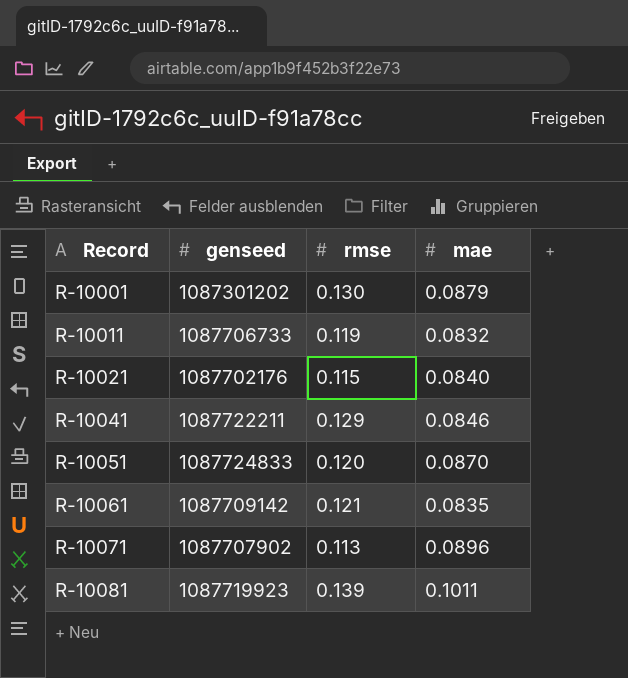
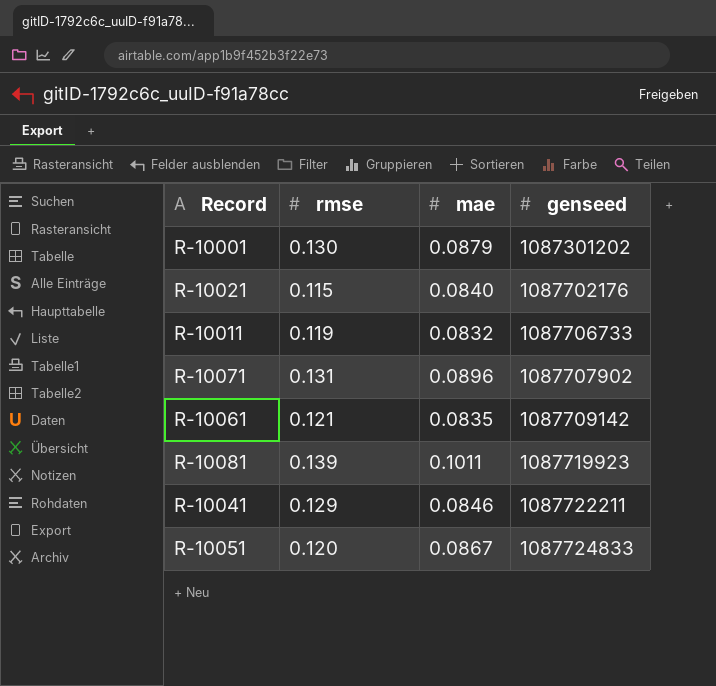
row order: Record ascending -> genseed ascending
column genseed | position: 2 -> 4
R-10071 | rmse: 0.113 -> 0.131
R-10051 | mae: 0.0870 -> 0.0867

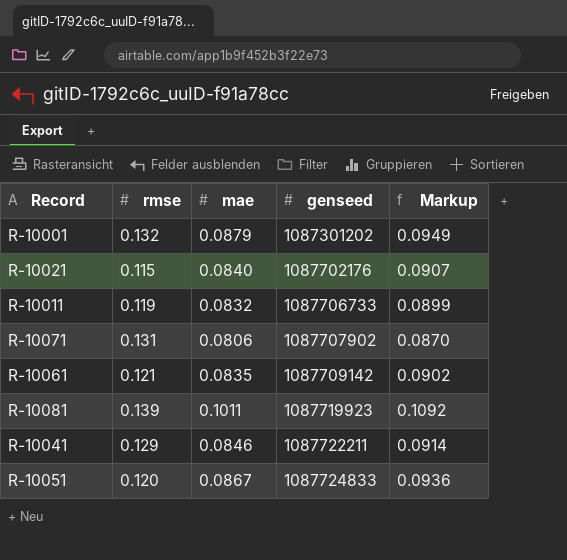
column Markup | formula: none -> [mae] * 1.08
R-10001 | rmse: 0.130 -> 0.132
R-10071 | mae: 0.0896 -> 0.0806

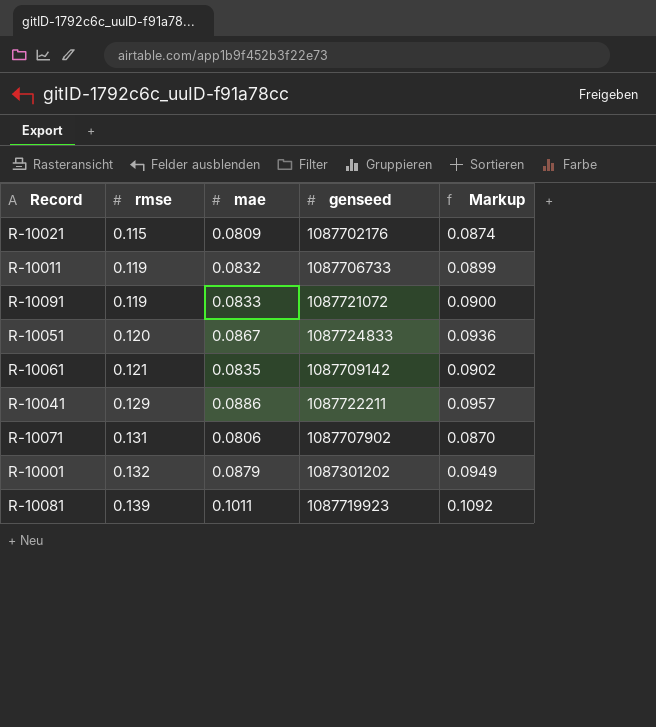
row order: genseed ascending -> rmse ascending
R-10021 | mae: 0.0840 -> 0.0809
R-10021 | Markup: 0.0907 -> 0.0874
row R-10091: none -> 0.119 | 0.0833 | 1087721072 | 0.0900
R-10041 | mae: 0.0846 -> 0.0886
R-10041 | Markup: 0.0914 -> 0.0957

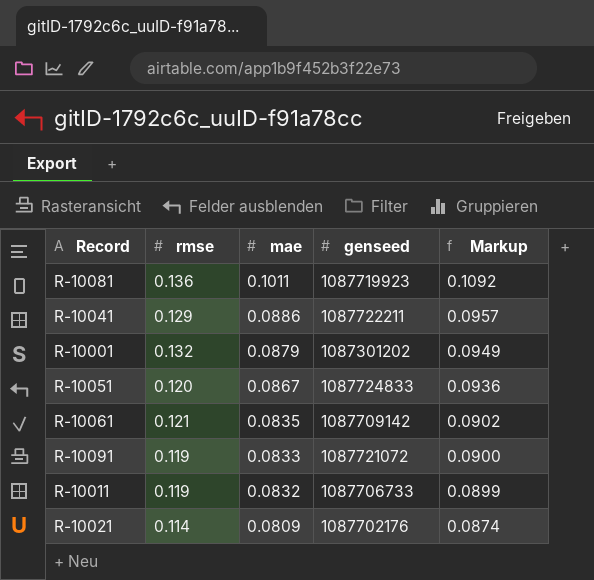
row order: rmse ascending -> mae descending
row R-10071: 0.131 | 0.0806 | 1087707902 | 0.0870 -> none
R-10081 | rmse: 0.139 -> 0.136
R-10021 | rmse: 0.115 -> 0.114

